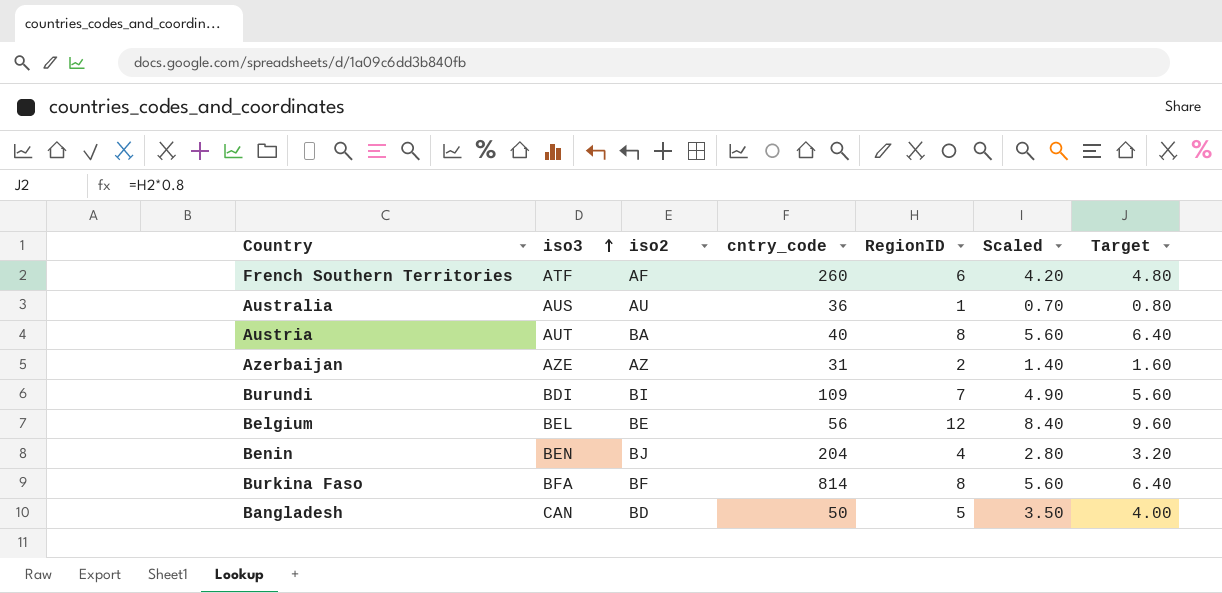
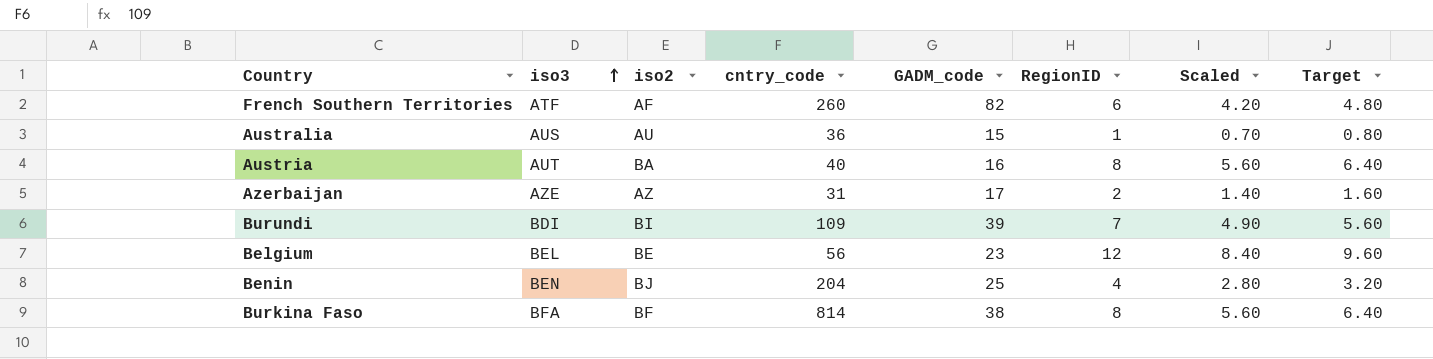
column GADM_code | position: none -> 5
row Bangladesh: CAN | BD | 50 | 5 | 3.50 | 4.00 -> none

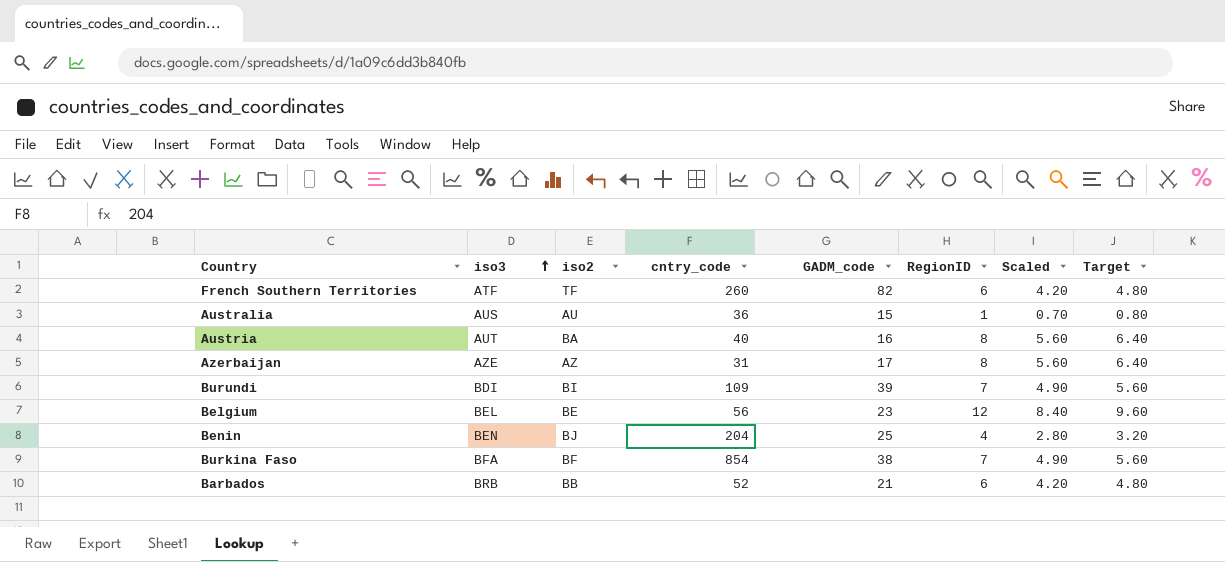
French Southern Territories | iso2: AF -> TF
Azerbaijan | RegionID: 2 -> 8
Azerbaijan | Scaled: 1.40 -> 5.60
Azerbaijan | Target: 1.60 -> 6.40
Burkina Faso | cntry_code: 814 -> 854
Burkina Faso | RegionID: 8 -> 7
Burkina Faso | Scaled: 5.60 -> 4.90
Burkina Faso | Target: 6.40 -> 5.60
row Barbados: none -> BRB | BB | 52 | 21 | 6 | 4.20 | 4.80

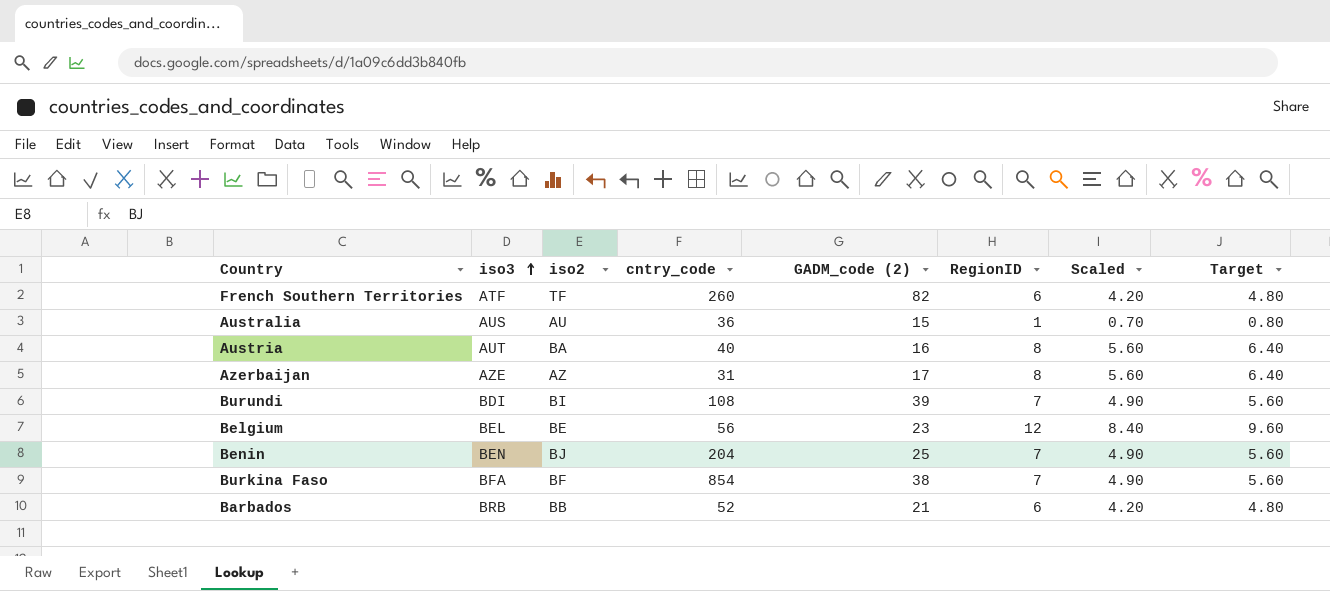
column name: GADM_code -> GADM_code (2)
Burundi | cntry_code: 109 -> 108
Benin | RegionID: 4 -> 7
Benin | Scaled: 2.80 -> 4.90
Benin | Target: 3.20 -> 5.60

